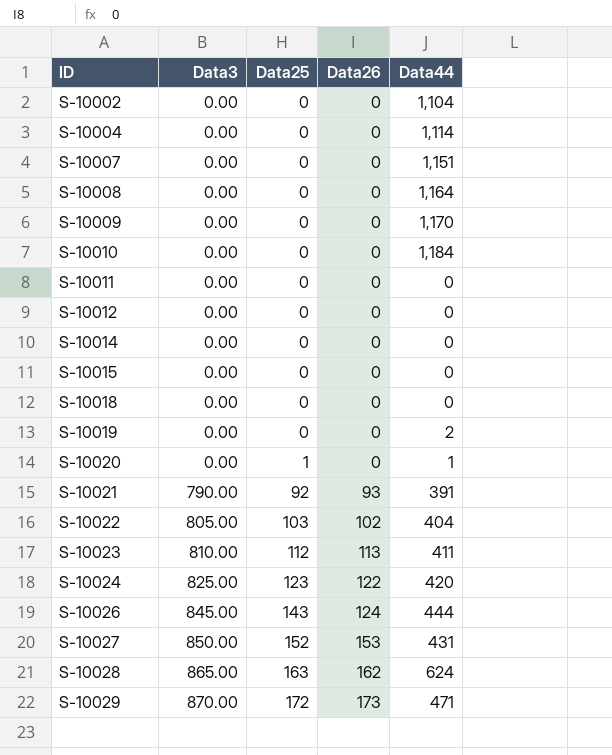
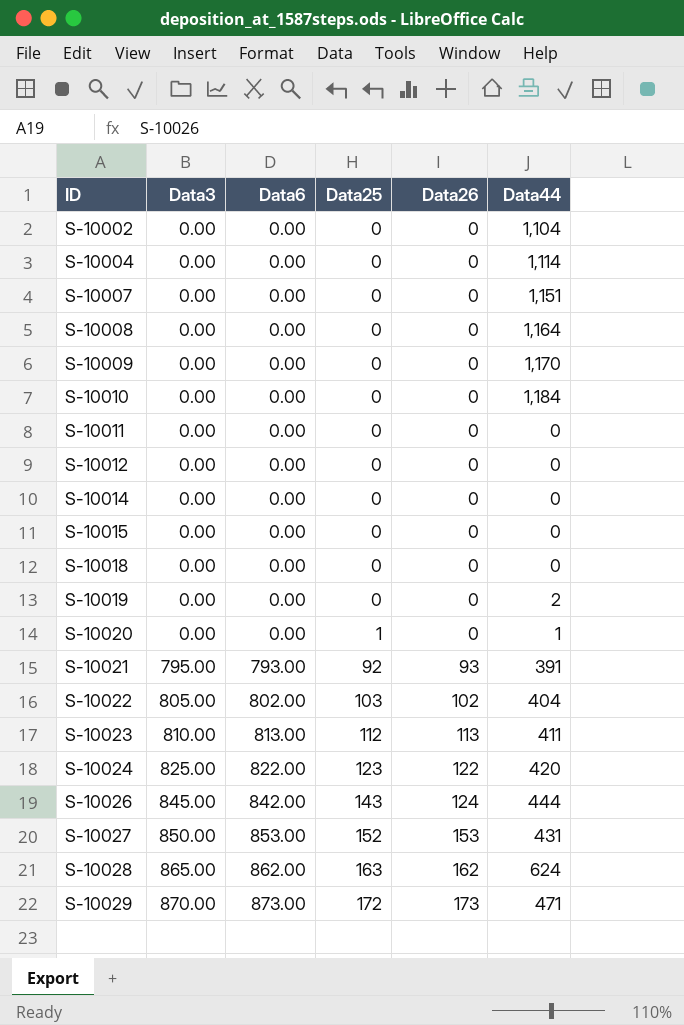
column Data6 | position: none -> 3
S-10021 | Data3: 790.00 -> 795.00

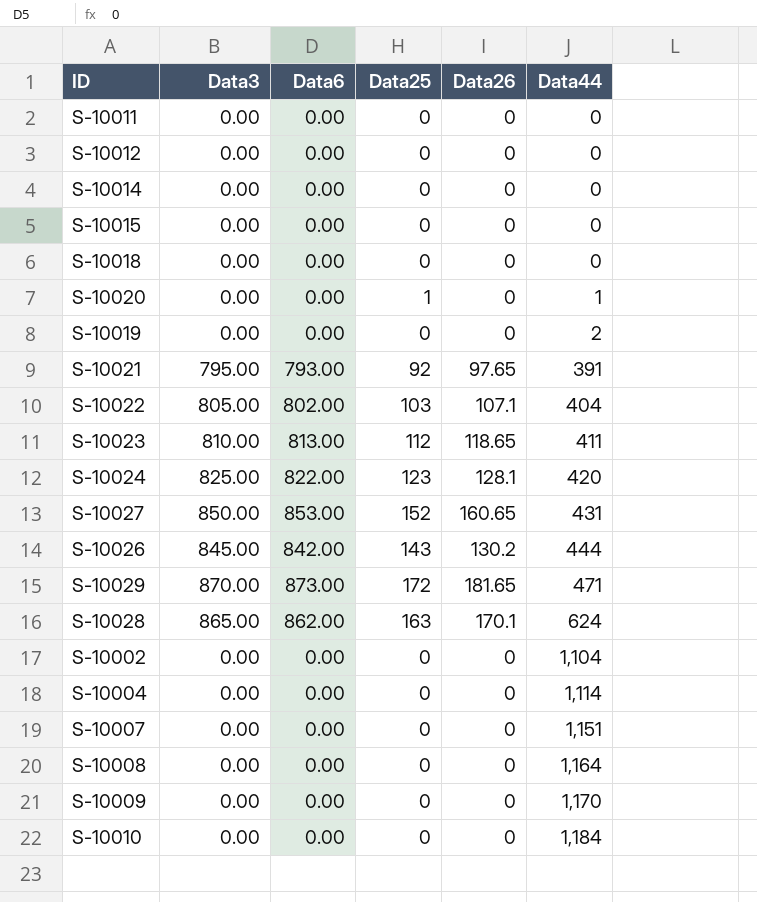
row order: ID ascending -> Data44 ascending
S-10021 | Data26: 93 -> 97.65
S-10022 | Data26: 102 -> 107.1
S-10023 | Data26: 113 -> 118.65
S-10024 | Data26: 122 -> 128.1
S-10027 | Data26: 153 -> 160.65
S-10026 | Data26: 124 -> 130.2
S-10029 | Data26: 173 -> 181.65
S-10028 | Data26: 162 -> 170.1

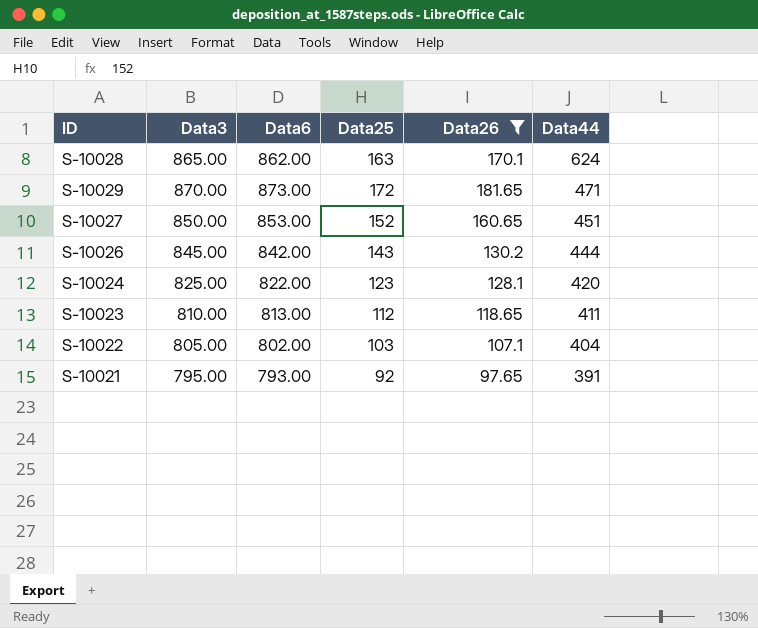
filter: none -> Data26 != 0
row order: Data44 ascending -> Data44 descending
S-10027 | Data44: 431 -> 451

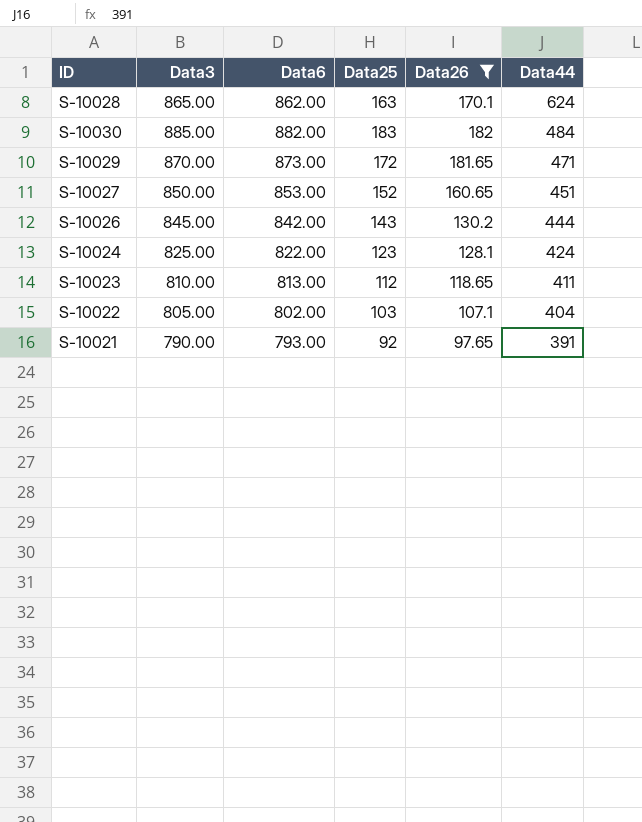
row S-10030: none -> 885.00 | 882.00 | 183 | 182 | 484
S-10024 | Data44: 420 -> 424
S-10021 | Data3: 795.00 -> 790.00

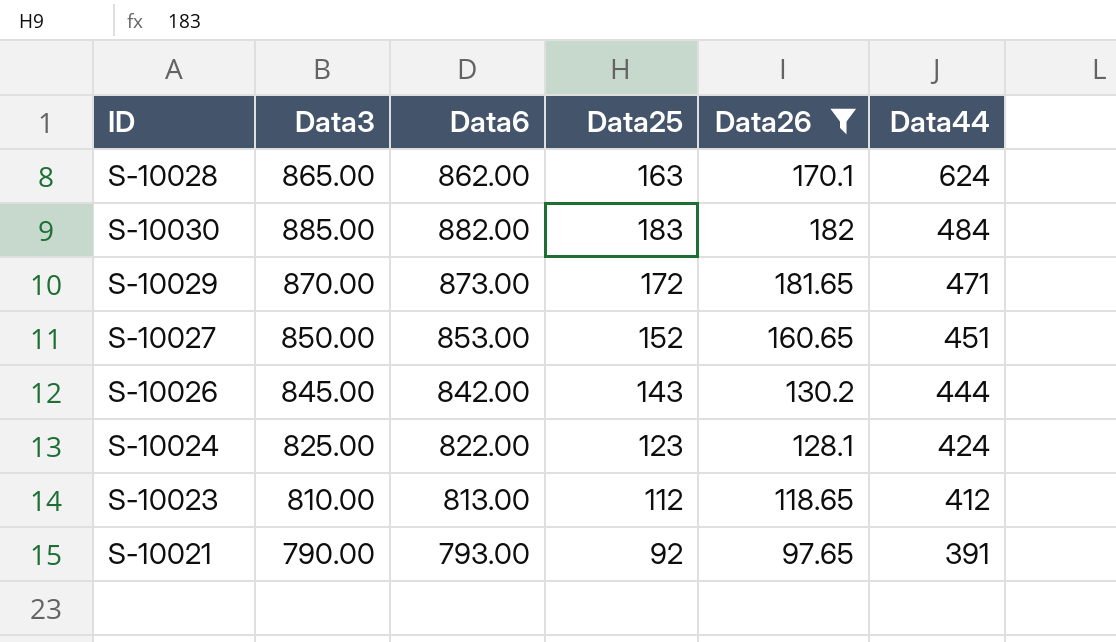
row S-10022: 805.00 | 802.00 | 103 | 107.1 | 404 -> none
S-10023 | Data44: 411 -> 412

